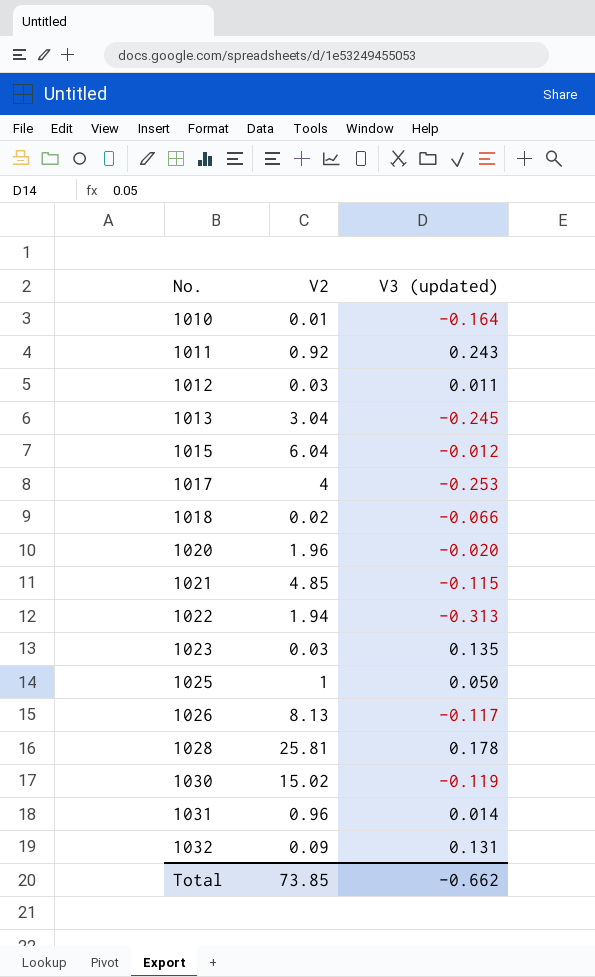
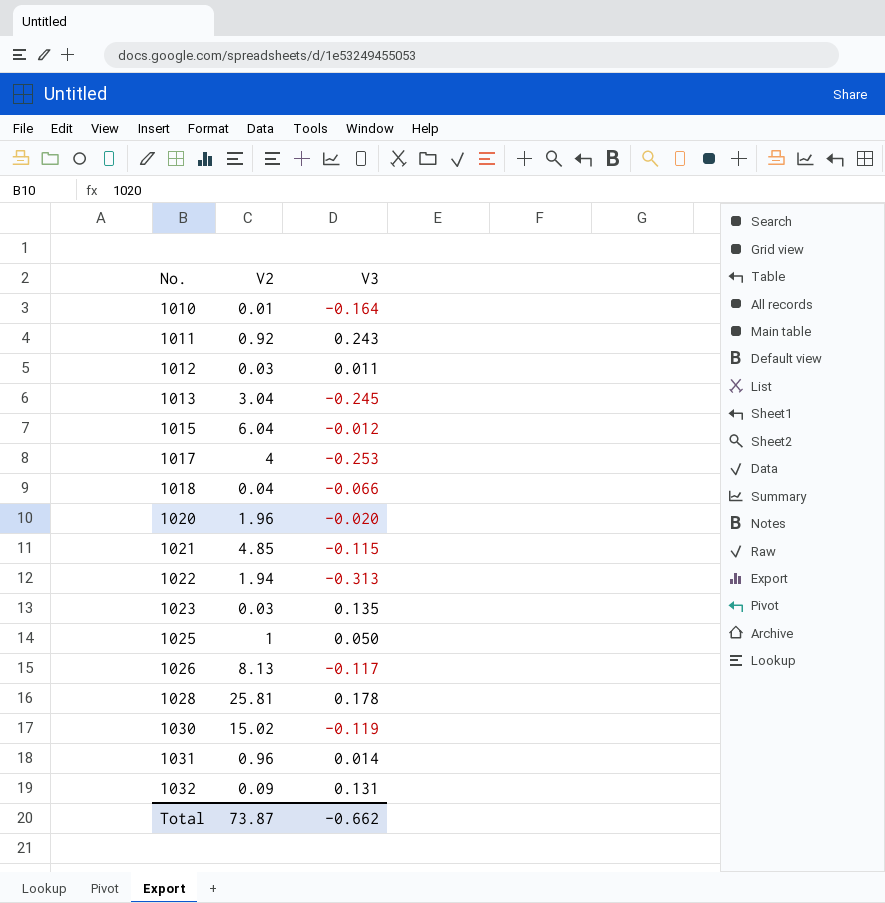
column name: V3 (updated) -> V3
1018 | V2: 0.02 -> 0.04
Total | V2: 73.85 -> 73.87

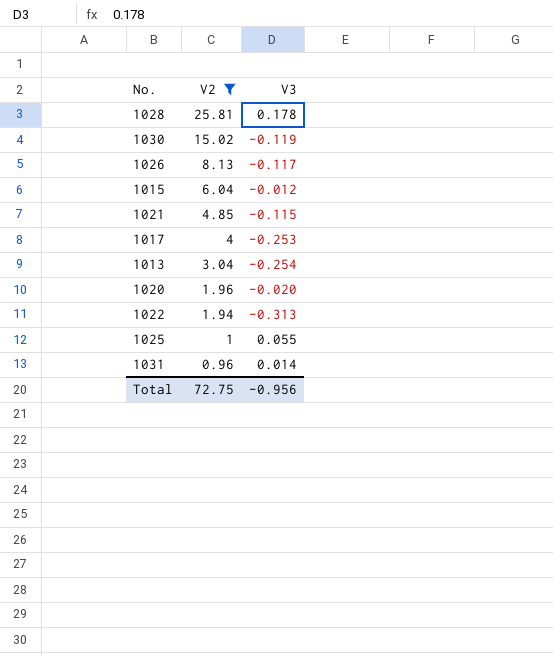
filter: none -> V2 >= 0.96
row order: No. ascending -> V2 descending
1013 | V3: -0.245 -> -0.254
1025 | V3: 0.050 -> 0.055
Total | V2: 73.87 -> 72.75
Total | V3: -0.662 -> -0.956

